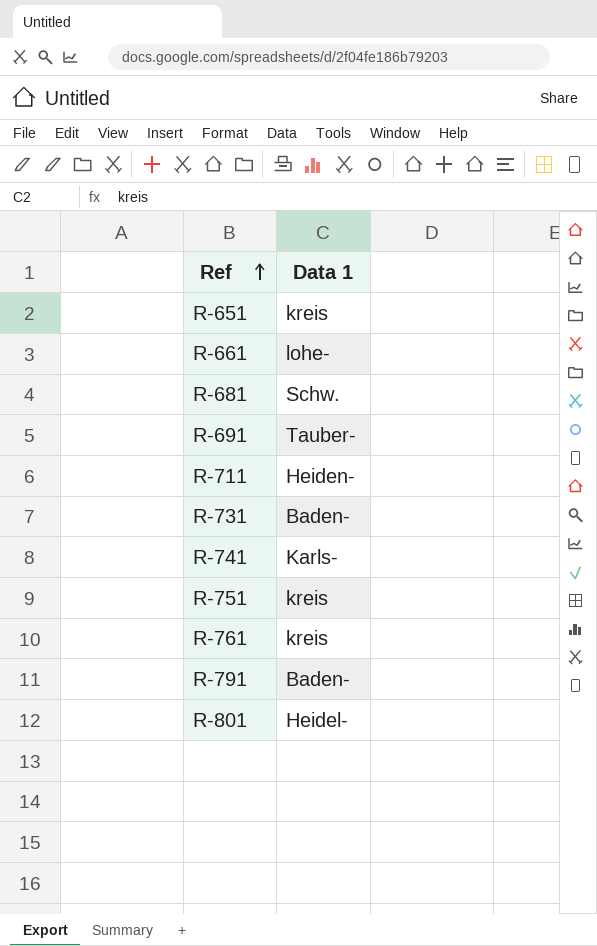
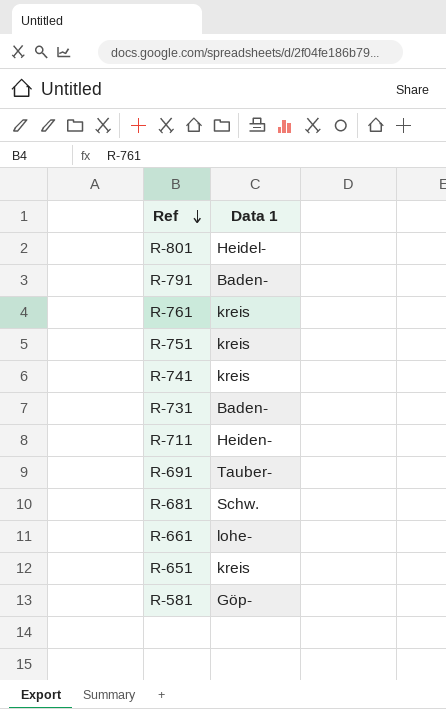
row order: Ref ascending -> Ref descending
R-741 | Data 1: Karls- -> kreis
row R-581: none -> Göp-

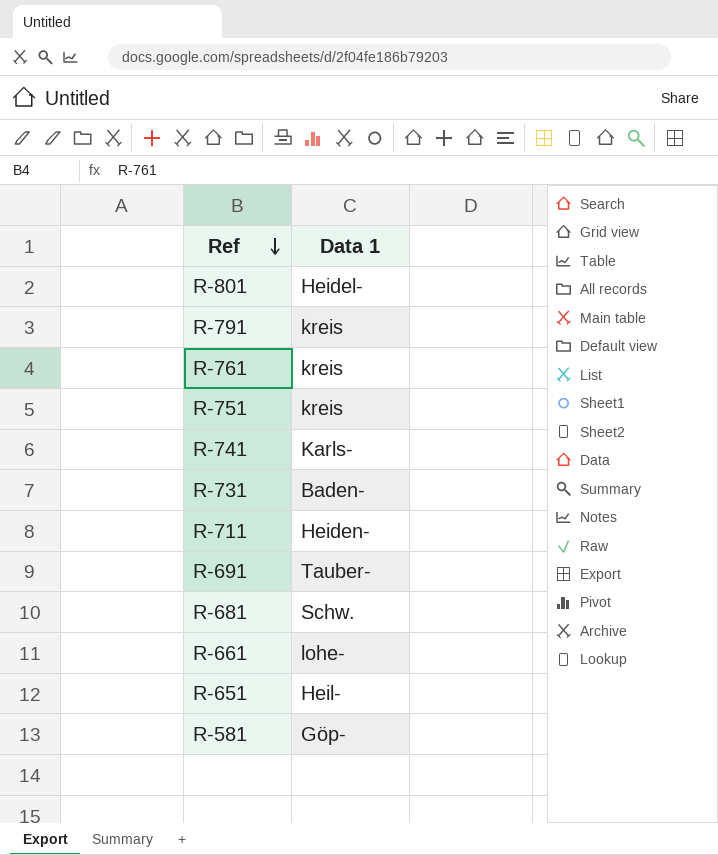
R-791 | Data 1: Baden- -> kreis
R-741 | Data 1: kreis -> Karls-
R-651 | Data 1: kreis -> Heil-

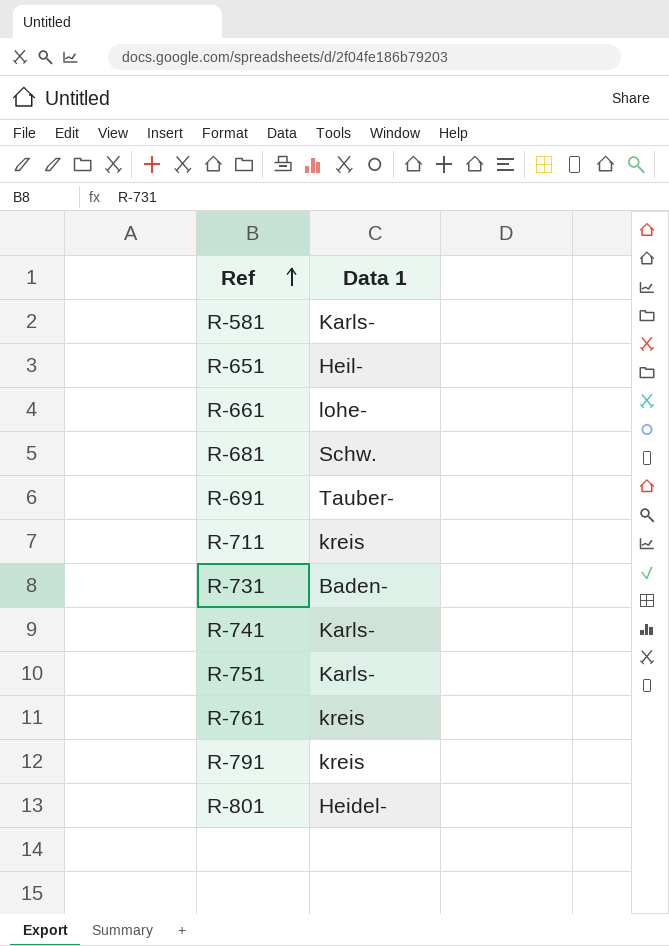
row order: Ref descending -> Ref ascending
R-581 | Data 1: Göp- -> Karls-
R-711 | Data 1: Heiden- -> kreis
R-751 | Data 1: kreis -> Karls-

